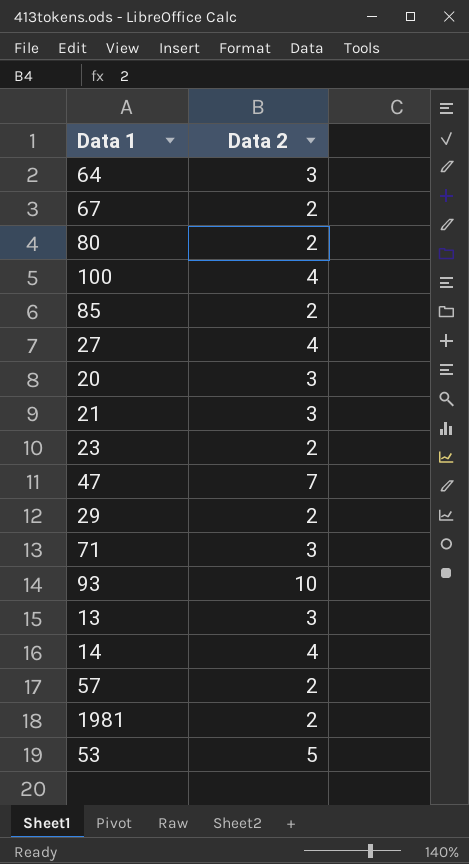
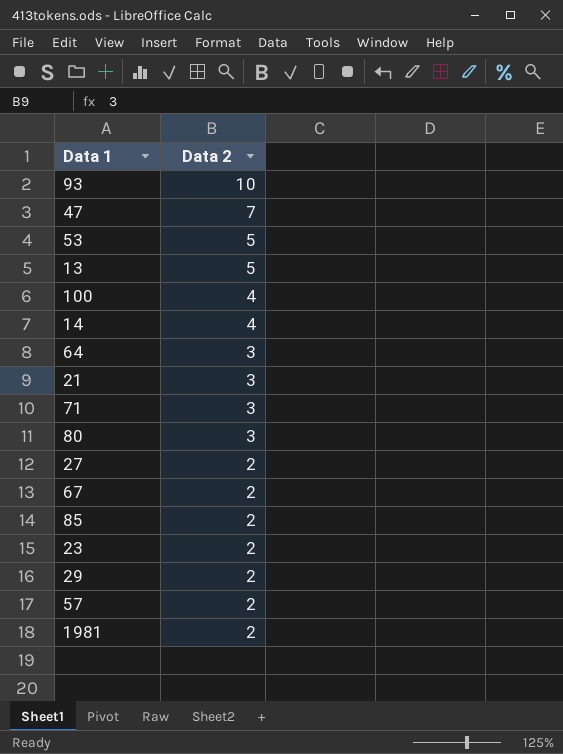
row order: none -> Data 2 descending
row 20: 3 -> none
13 | Data 2: 3 -> 5
80 | Data 2: 2 -> 3
27 | Data 2: 4 -> 2

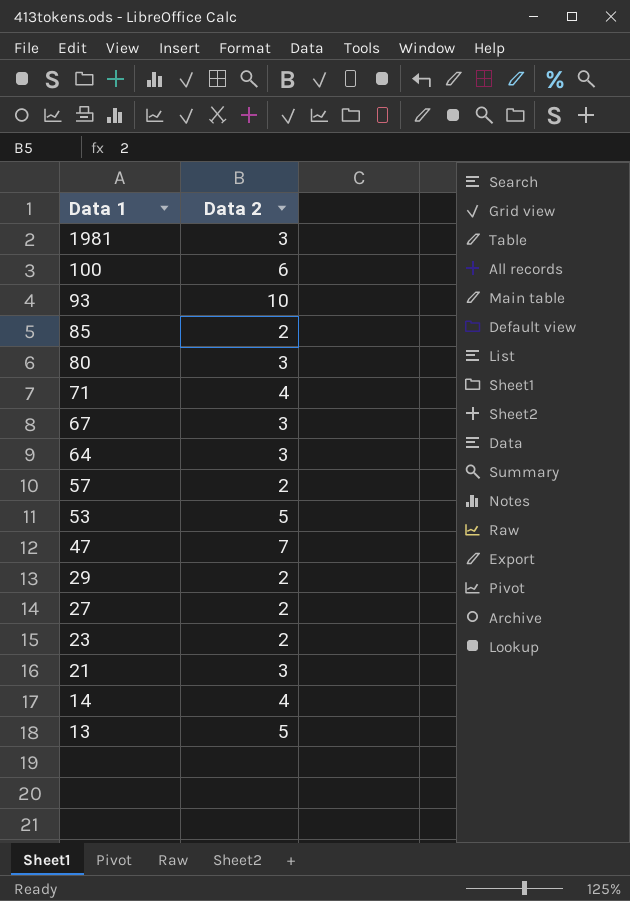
row order: Data 2 descending -> Data 1 descending
1981 | Data 2: 2 -> 3
100 | Data 2: 4 -> 6
71 | Data 2: 3 -> 4
67 | Data 2: 2 -> 3

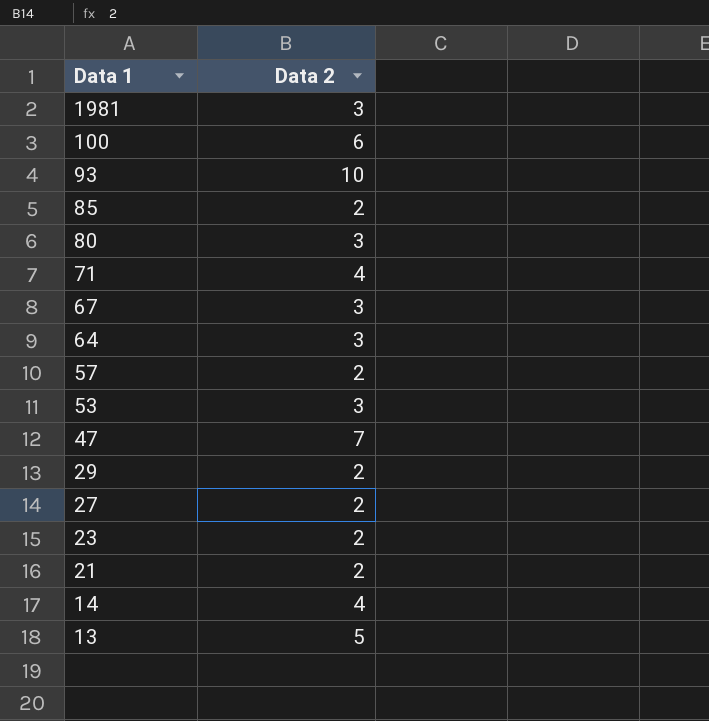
53 | Data 2: 5 -> 3
21 | Data 2: 3 -> 2

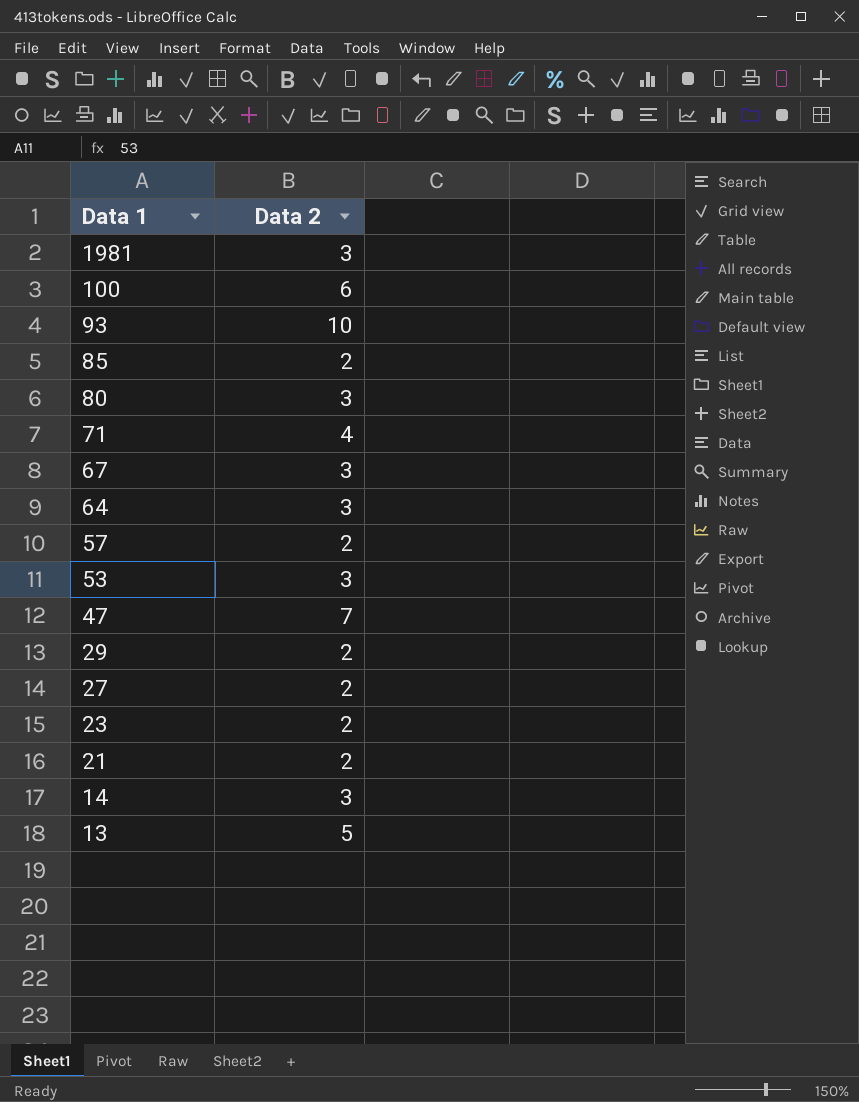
14 | Data 2: 4 -> 3

